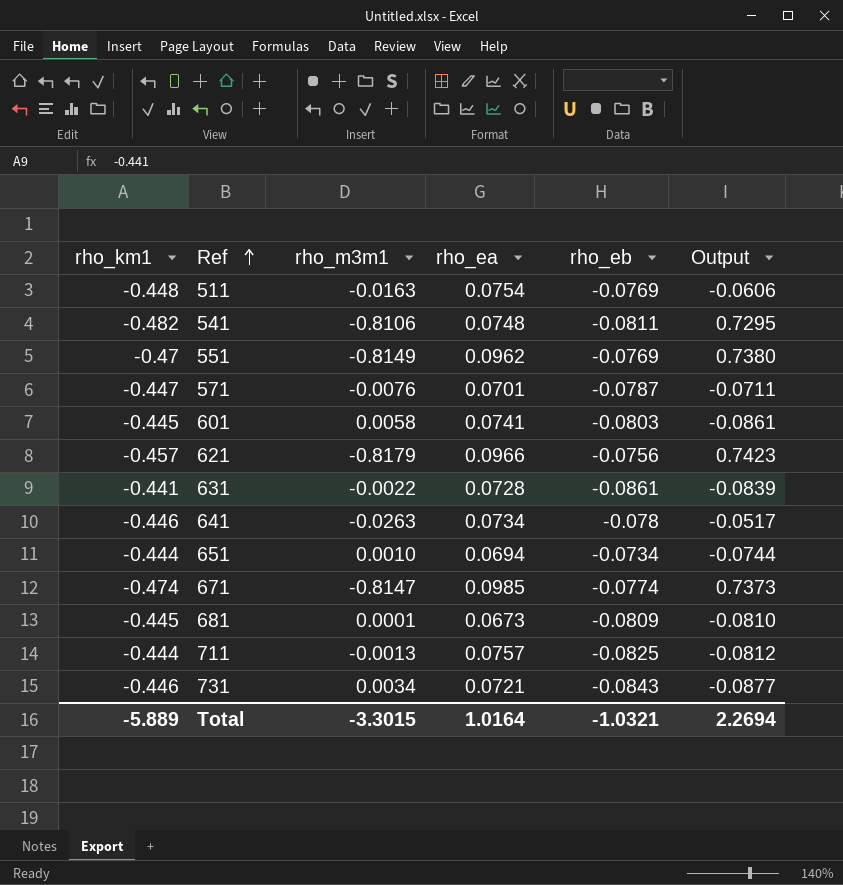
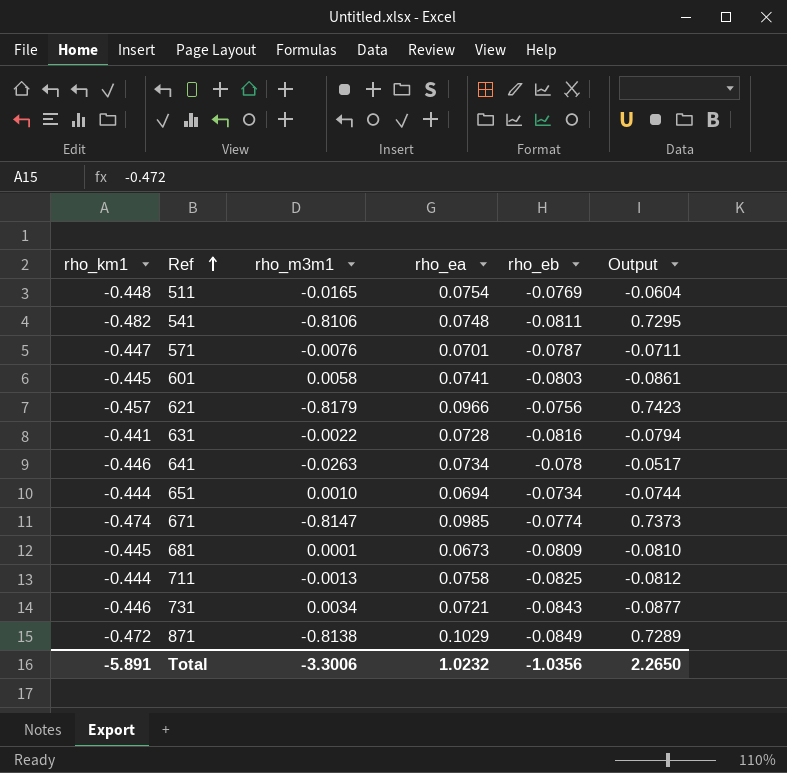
row 551: -0.47 | -0.8149 | 0.0962 | -0.0769 | 0.7380 -> none
511 | rho_m3m1: -0.0163 -> -0.0165
511 | Output: -0.0606 -> -0.0604
631 | rho_eb: -0.0861 -> -0.0816
631 | Output: -0.0839 -> -0.0794
711 | rho_ea: 0.0757 -> 0.0758
row 871: none -> -0.472 | -0.8138 | 0.1029 | -0.0849 | 0.7289
Total | rho_km1: -5.889 -> -5.891
Total | rho_m3m1: -3.3015 -> -3.3006
Total | rho_ea: 1.0164 -> 1.0232
Total | rho_eb: -1.0321 -> -1.0356
Total | Output: 2.2694 -> 2.2650

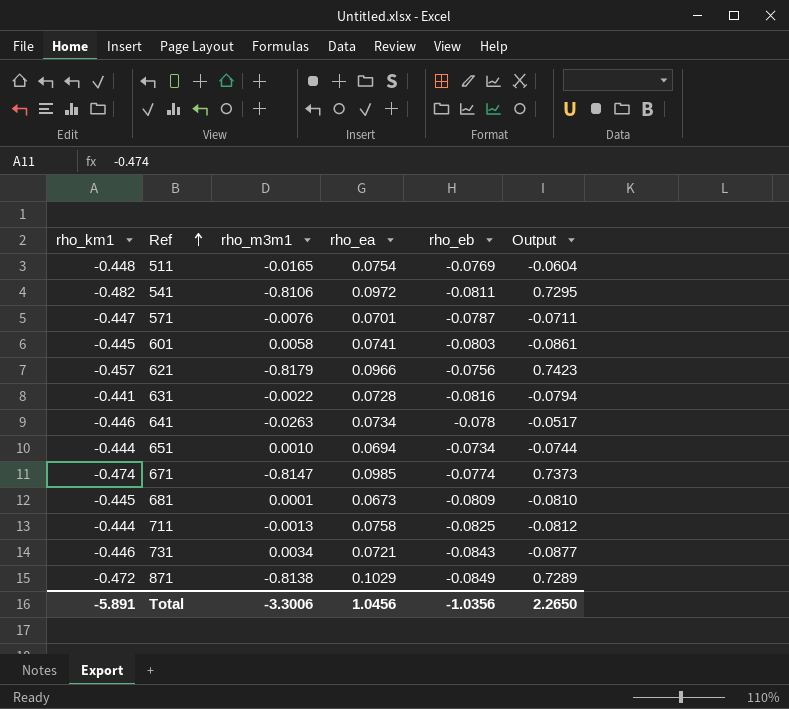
541 | rho_ea: 0.0748 -> 0.0972
Total | rho_ea: 1.0232 -> 1.0456

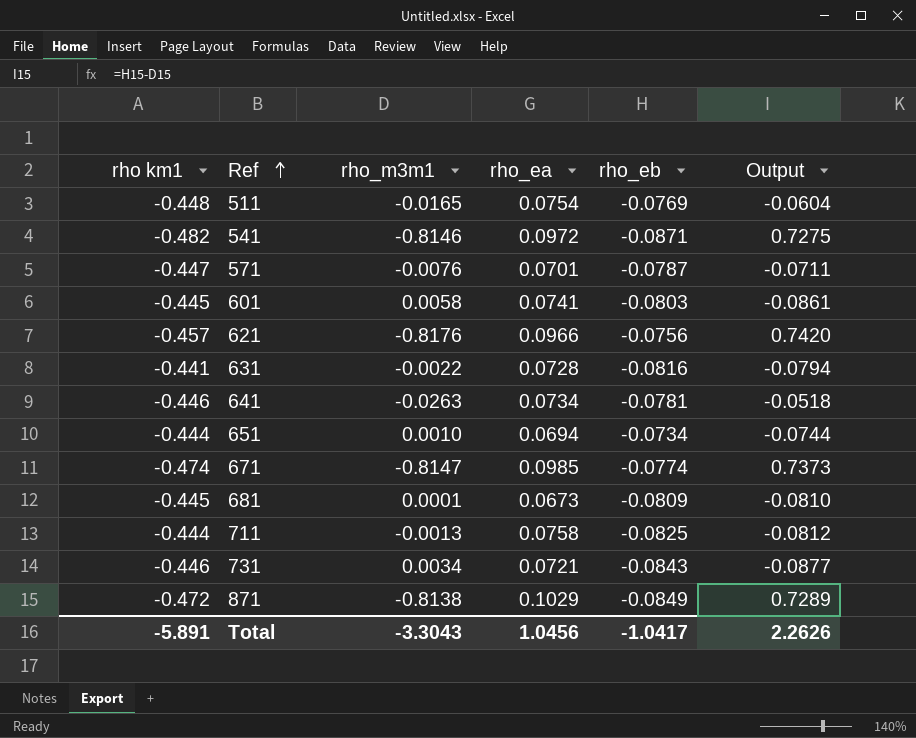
column name: rho_km1 -> rho km1
541 | rho_m3m1: -0.8106 -> -0.8146
541 | rho_eb: -0.0811 -> -0.0871
541 | Output: 0.7295 -> 0.7275
621 | rho_m3m1: -0.8179 -> -0.8176
621 | Output: 0.7423 -> 0.7420
641 | rho_eb: -0.078 -> -0.0781
641 | Output: -0.0517 -> -0.0518
Total | rho_m3m1: -3.3006 -> -3.3043
Total | rho_eb: -1.0356 -> -1.0417
Total | Output: 2.2650 -> 2.2626

